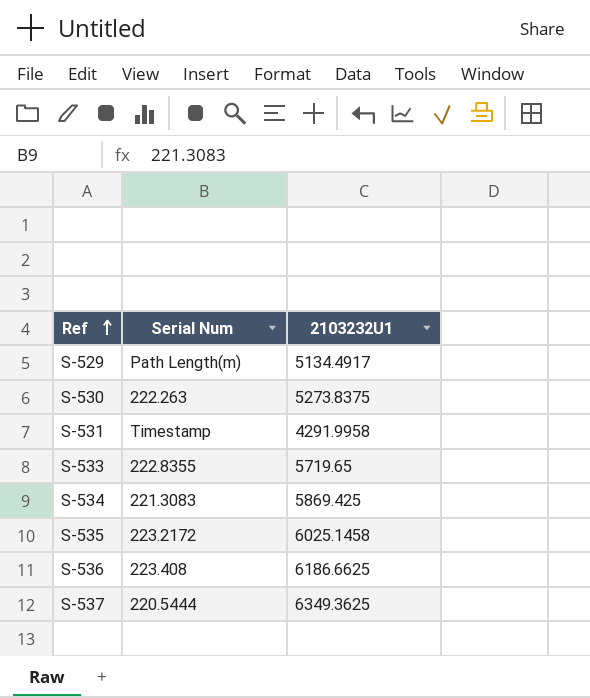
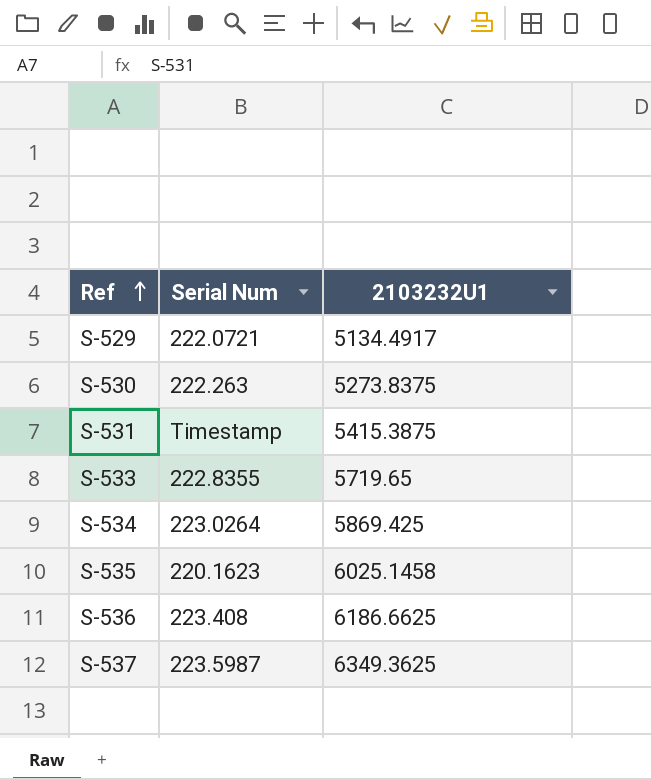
S-529 | Serial Num: Path Length(m) -> 222.0721
S-531 | 2103232U1: 4291.9958 -> 5415.3875
S-534 | Serial Num: 221.3083 -> 223.0264
S-535 | Serial Num: 223.2172 -> 220.1623
S-537 | Serial Num: 220.5444 -> 223.5987

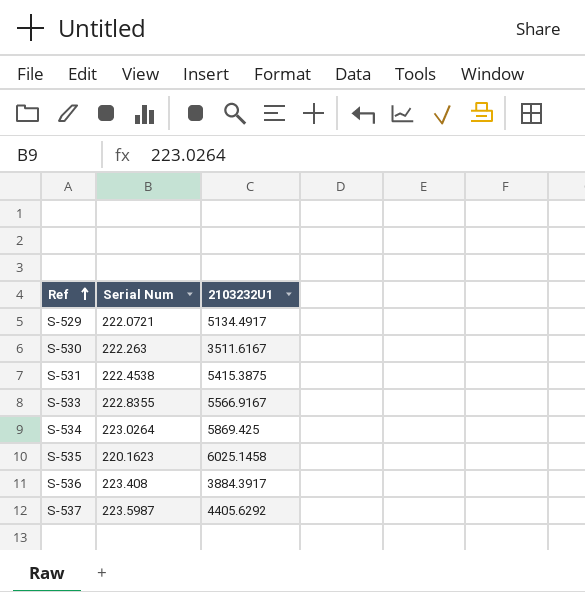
S-530 | 2103232U1: 5273.8375 -> 3511.6167
S-531 | Serial Num: Timestamp -> 222.4538
S-533 | 2103232U1: 5719.65 -> 5566.9167
S-536 | 2103232U1: 6186.6625 -> 3884.3917
S-537 | 2103232U1: 6349.3625 -> 4405.6292

